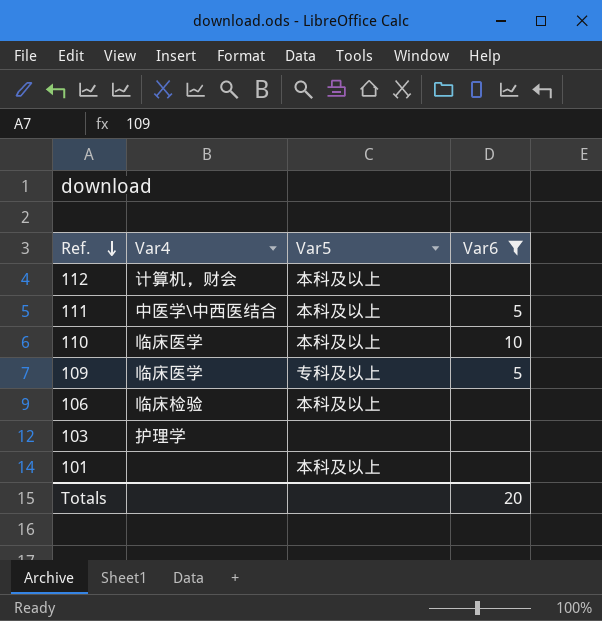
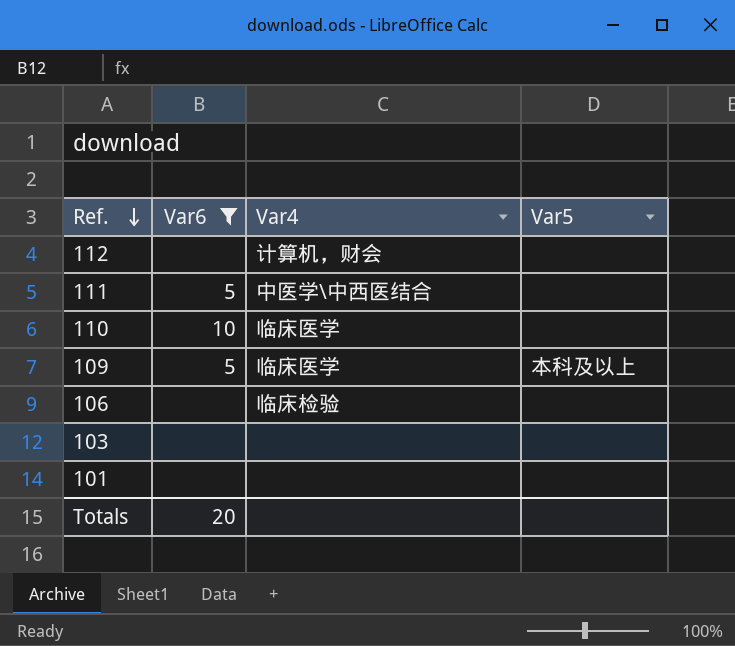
column Var6 | position: 4 -> 2
112 | Var5: 本科及以上 -> none
111 | Var5: 本科及以上 -> none
110 | Var5: 本科及以上 -> none
109 | Var5: 专科及以上 -> 本科及以上
106 | Var5: 本科及以上 -> none
103 | Var4: 护理学 -> none
101 | Var5: 本科及以上 -> none

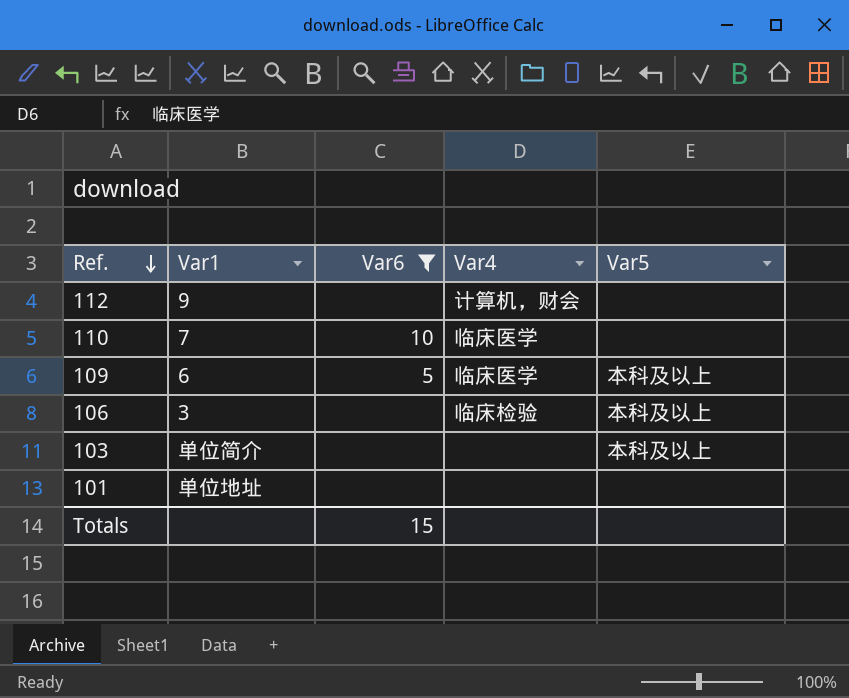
column Var1 | position: none -> 2
row 111: 5 | 中医学\中西医结合 | none -> none
106 | Var5: none -> 本科及以上
103 | Var5: none -> 本科及以上
Totals | Var6: 20 -> 15

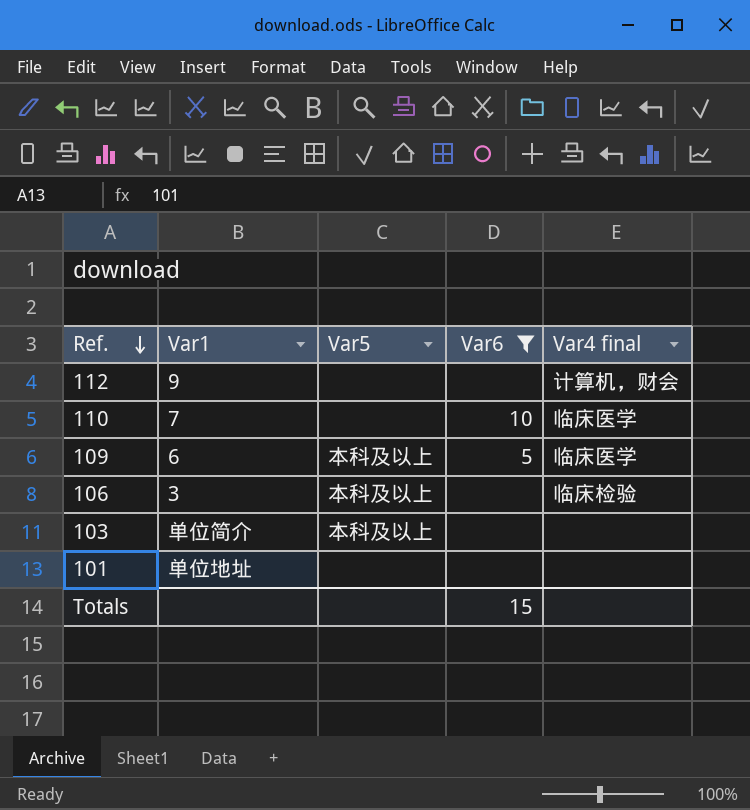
column Var5 | position: 5 -> 3
column name: Var4 -> Var4 final

